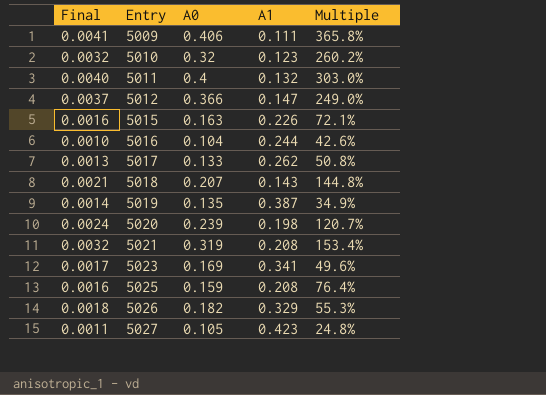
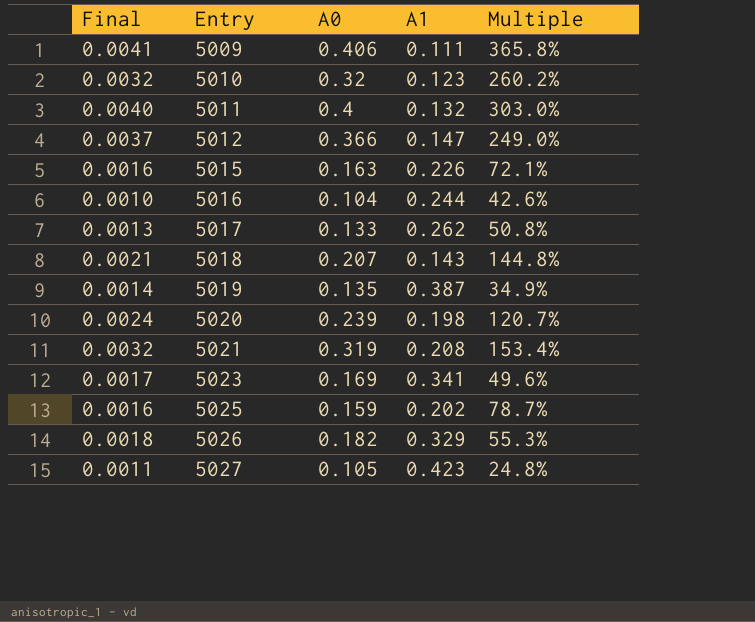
5025 | A1: 0.208 -> 0.202
5025 | Multiple: 76.4% -> 78.7%

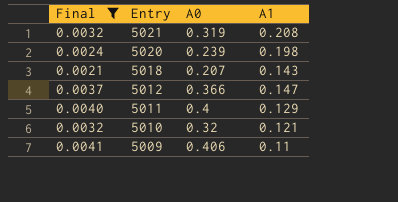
filter: none -> Final >= 0.0021
row order: Entry ascending -> Entry descending
column Multiple | formula: [A0] / [A1] -> none
5011 | A1: 0.132 -> 0.129
5010 | A1: 0.123 -> 0.121
5009 | A1: 0.111 -> 0.11

